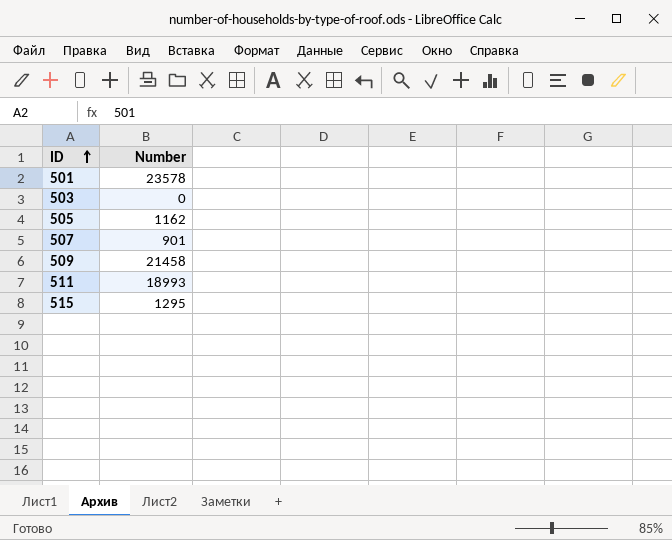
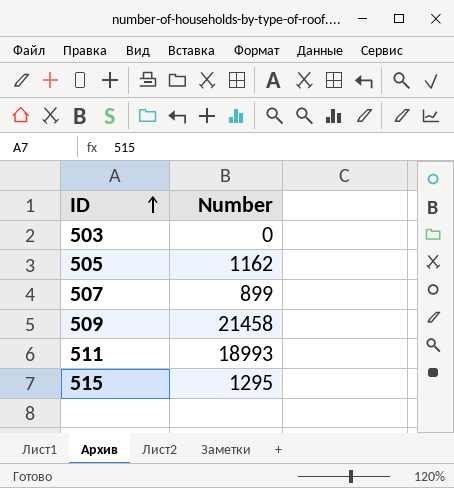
row 501: 23578 -> none
507 | Number: 901 -> 899

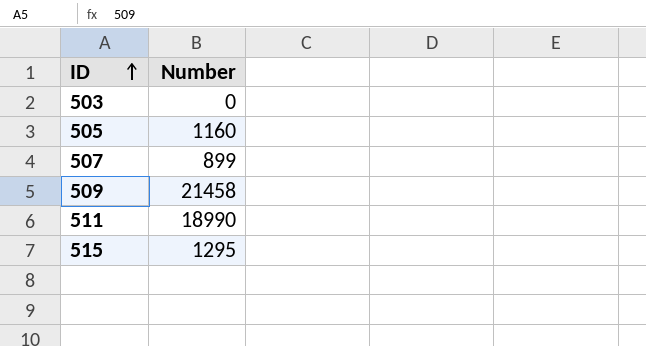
505 | Number: 1162 -> 1160
511 | Number: 18993 -> 18990

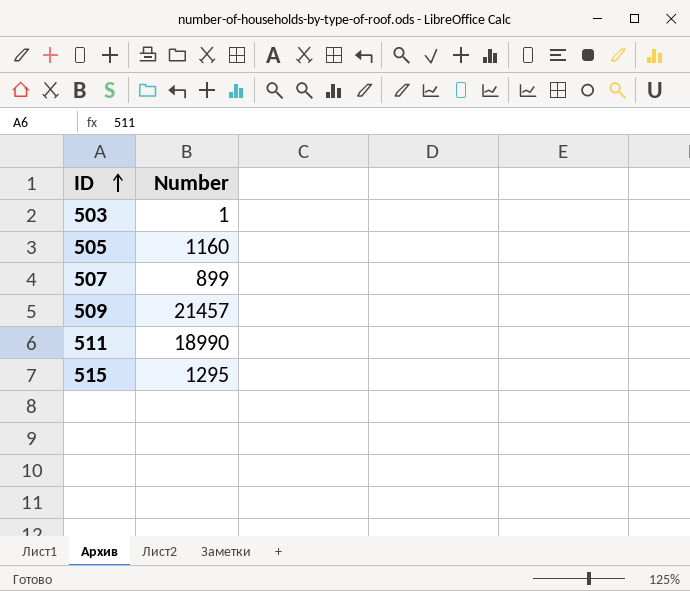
503 | Number: 0 -> 1
509 | Number: 21458 -> 21457

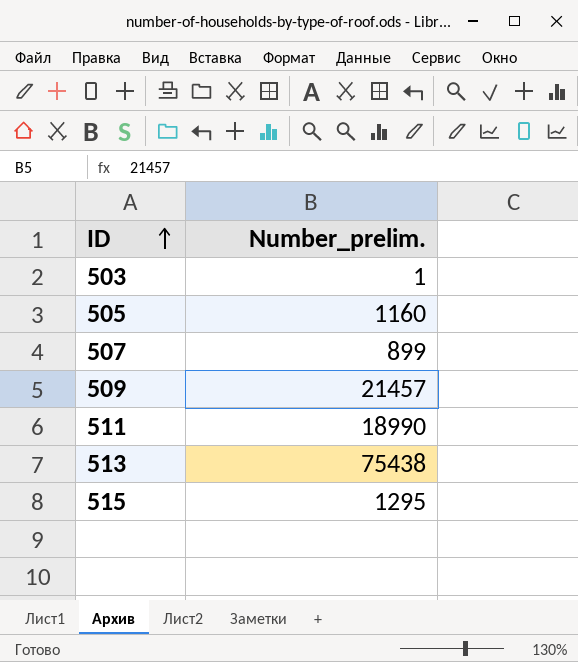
column name: Number -> Number_prelim.
row 513: none -> 75438

